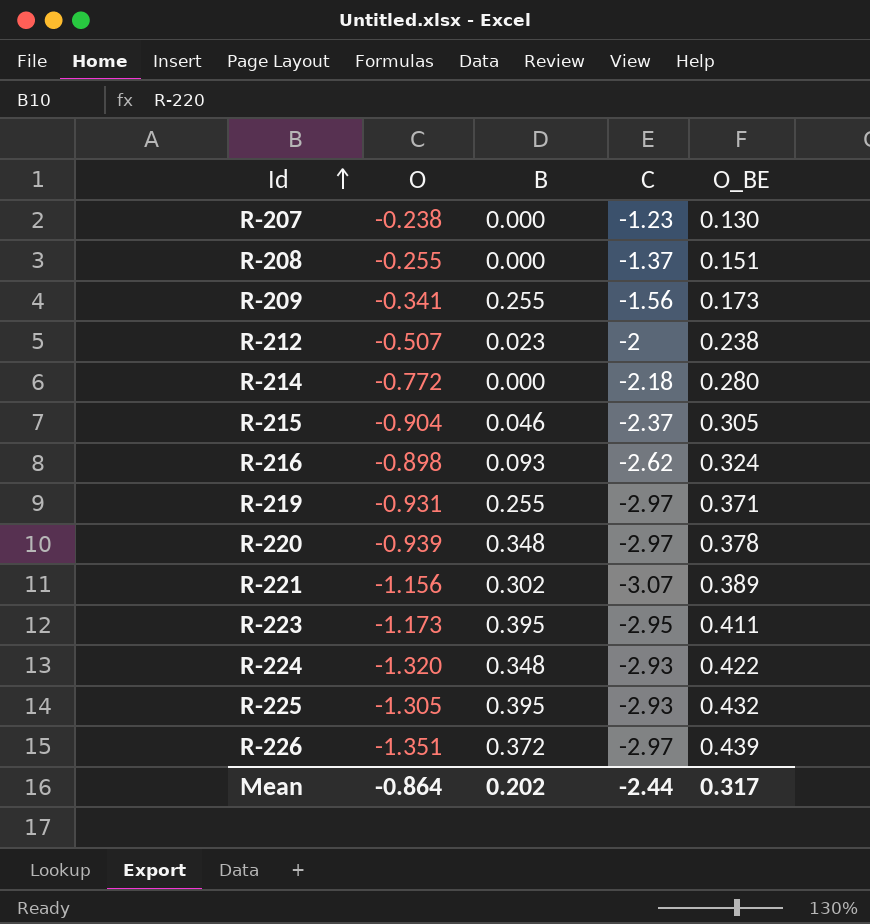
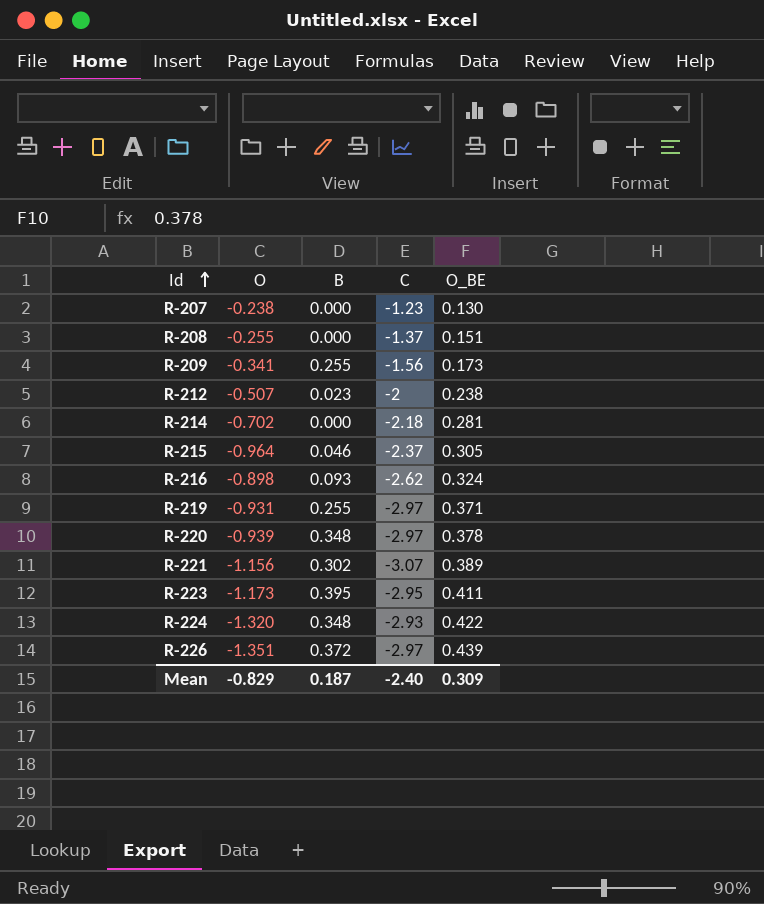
row R-225: -1.305 | 0.395 | -2.93 | 0.432 -> none
R-214 | O: -0.772 -> -0.702
R-214 | O_BE: 0.280 -> 0.281
R-215 | O: -0.904 -> -0.964
Mean | O: -0.864 -> -0.829
Mean | B: 0.202 -> 0.187
Mean | C: -2.44 -> -2.40
Mean | O_BE: 0.317 -> 0.309

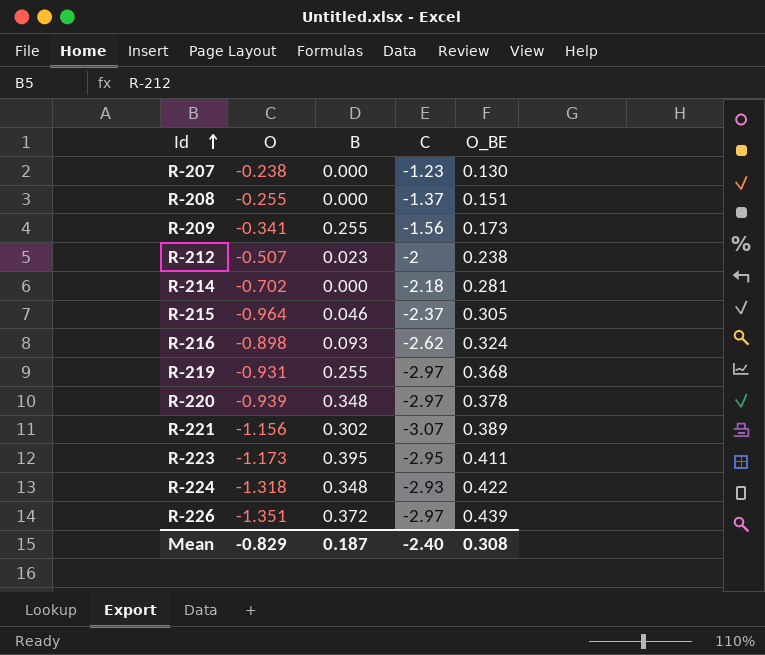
R-219 | O_BE: 0.371 -> 0.368
R-224 | O: -1.320 -> -1.318
Mean | O_BE: 0.309 -> 0.308

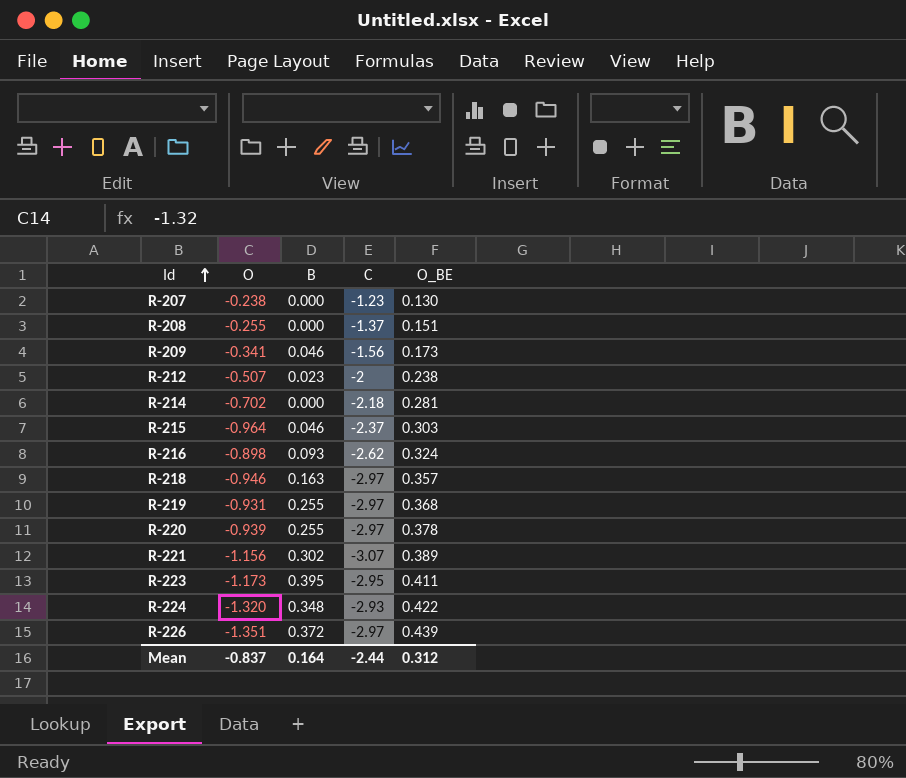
R-209 | B: 0.255 -> 0.046
R-215 | O_BE: 0.305 -> 0.303
row R-218: none -> -0.946 | 0.163 | -2.97 | 0.357
R-220 | B: 0.348 -> 0.255
R-224 | O: -1.318 -> -1.320
Mean | O: -0.829 -> -0.837
Mean | B: 0.187 -> 0.164
Mean | C: -2.40 -> -2.44
Mean | O_BE: 0.308 -> 0.312

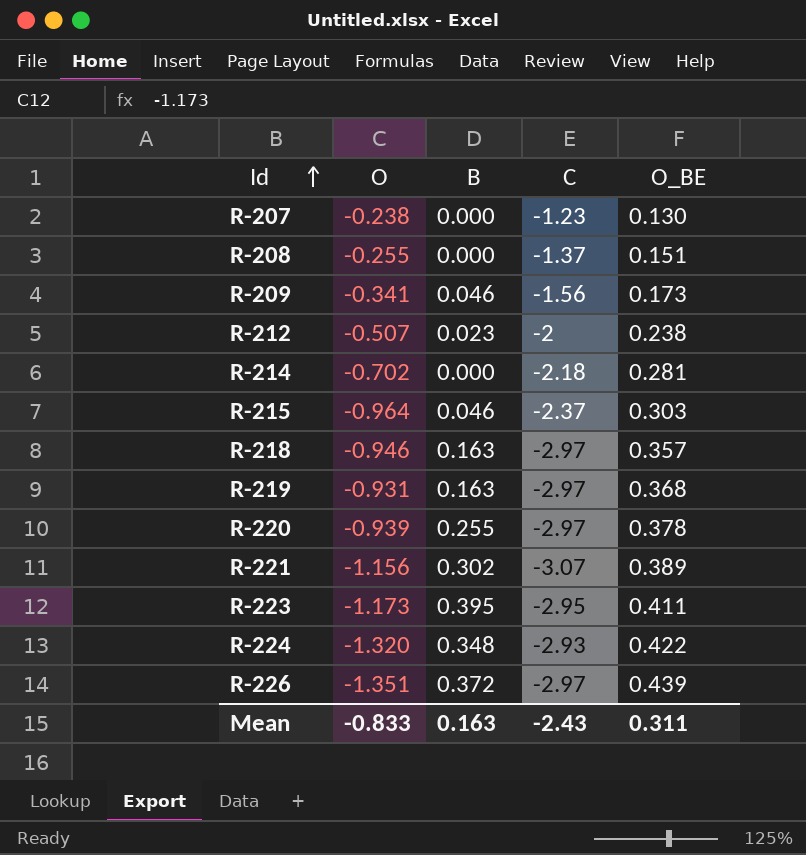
row R-216: -0.898 | 0.093 | -2.62 | 0.324 -> none
R-219 | B: 0.255 -> 0.163
Mean | O: -0.837 -> -0.833
Mean | B: 0.164 -> 0.163
Mean | C: -2.44 -> -2.43
Mean | O_BE: 0.312 -> 0.311

